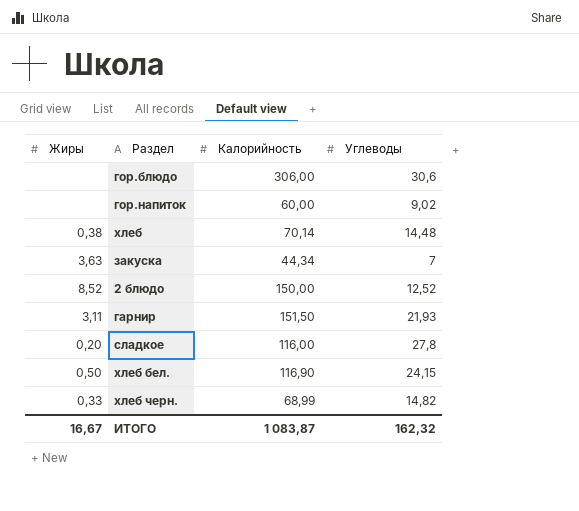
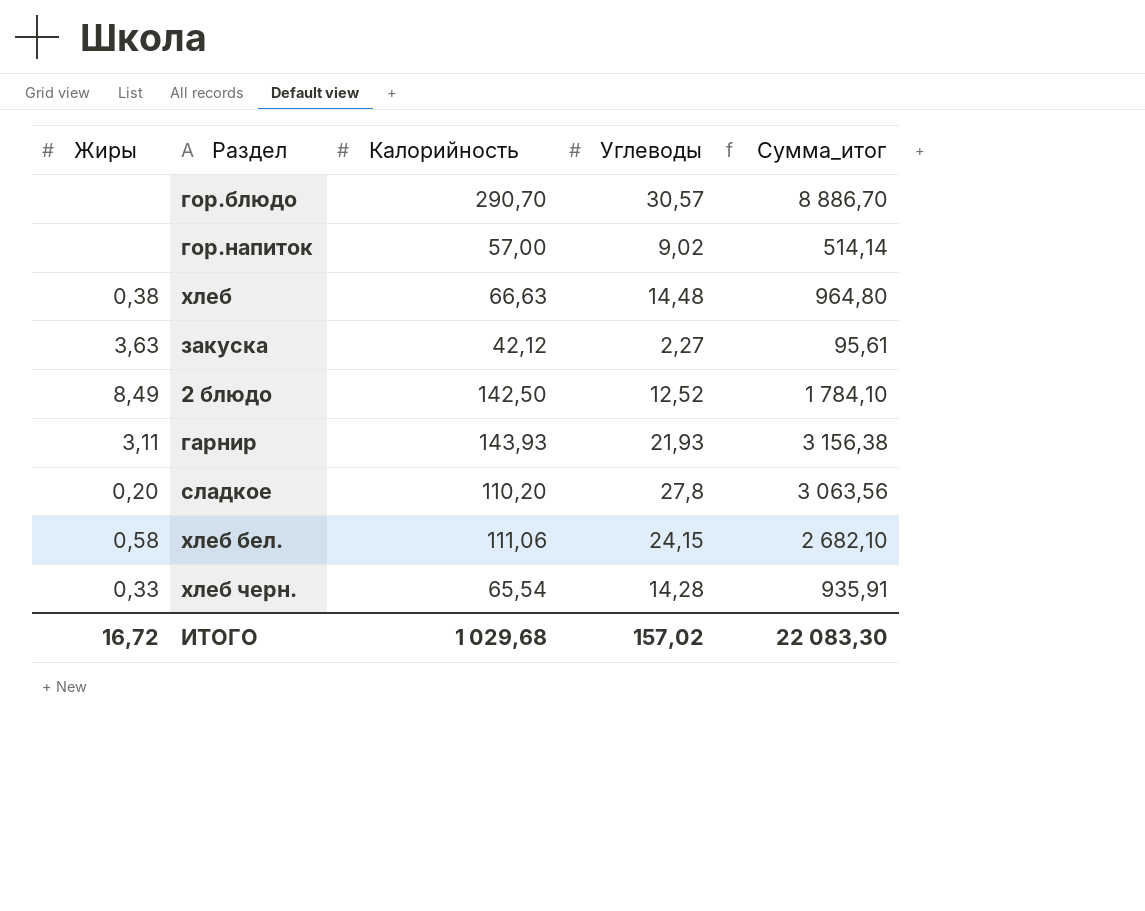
column Сумма_итог | formula: none -> [Калорийность] * [Углеводы]
гор.блюдо | Калорийность: 306,00 -> 290,70
гор.блюдо | Углеводы: 30,6 -> 30,57
гор.напиток | Калорийность: 60,00 -> 57,00
хлеб | Калорийность: 70,14 -> 66,63
закуска | Калорийность: 44,34 -> 42,12
закуска | Углеводы: 7 -> 2,27
2 блюдо | Жиры: 8,52 -> 8,49
2 блюдо | Калорийность: 150,00 -> 142,50
гарнир | Калорийность: 151,50 -> 143,93
сладкое | Калорийность: 116,00 -> 110,20
хлеб бел. | Жиры: 0,50 -> 0,58
хлеб бел. | Калорийность: 116,90 -> 111,06
хлеб черн. | Калорийность: 68,99 -> 65,54
хлеб черн. | Углеводы: 14,82 -> 14,28
ИТОГО | Жиры: 16,67 -> 16,72
ИТОГО | Калорийность: 1 083,87 -> 1 029,68
ИТОГО | Углеводы: 162,32 -> 157,02

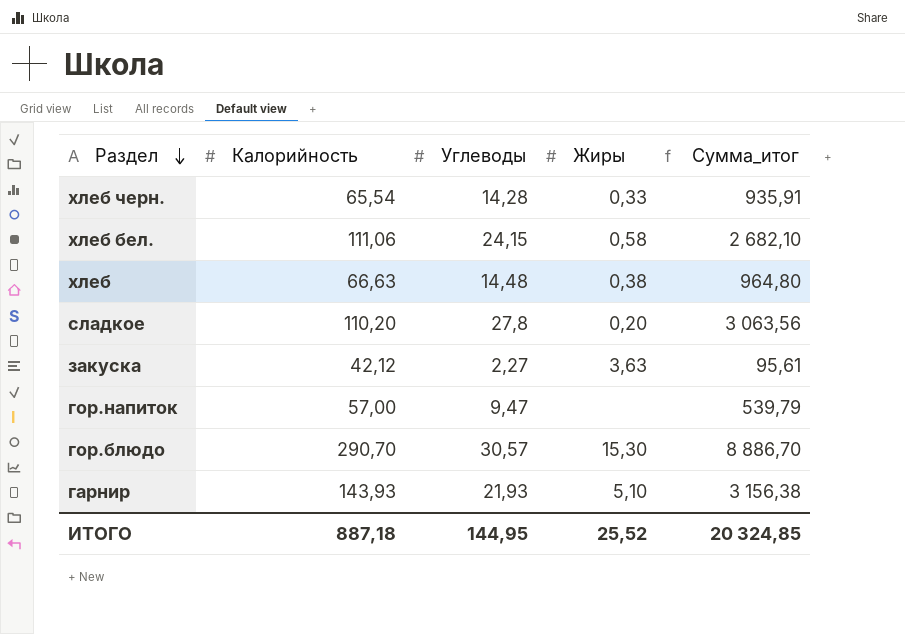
row order: none -> Раздел descending
column Жиры | position: 1 -> 4
row 2 блюдо: 8,49 | 142,50 | 12,52 | 1 784,10 -> none
гор.напиток | Углеводы: 9,02 -> 9,47
гор.напиток | Сумма_итог: 514,14 -> 539,79
гор.блюдо | Жиры: none -> 15,30
гарнир | Жиры: 3,11 -> 5,10
ИТОГО | Калорийность: 1 029,68 -> 887,18
ИТОГО | Углеводы: 157,02 -> 144,95
ИТОГО | Жиры: 16,72 -> 25,52
ИТОГО | Сумма_итог: 22 083,30 -> 20 324,85

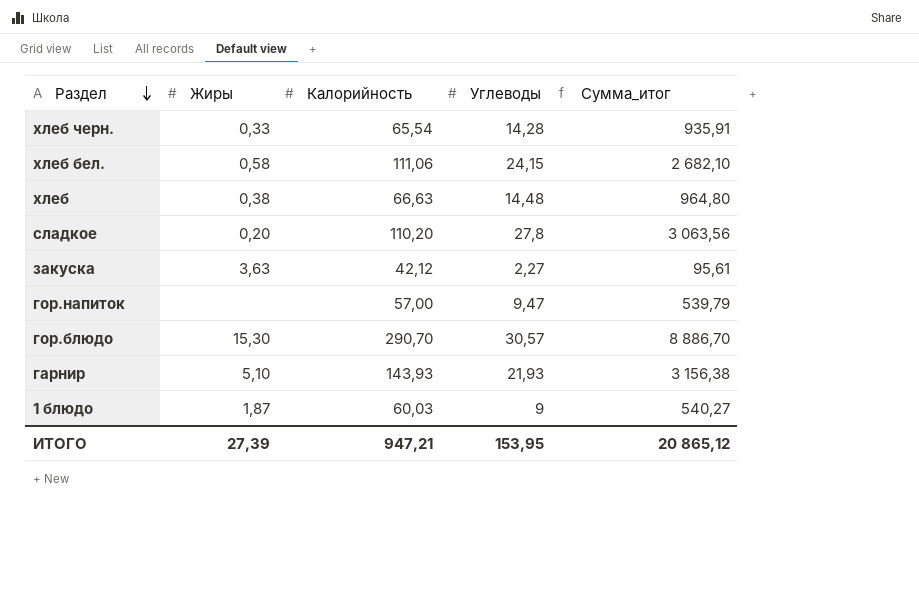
column Жиры | position: 4 -> 2
row 1 блюдо: none -> 1,87 | 60,03 | 9 | 540,27
ИТОГО | Жиры: 25,52 -> 27,39
ИТОГО | Калорийность: 887,18 -> 947,21
ИТОГО | Углеводы: 144,95 -> 153,95
ИТОГО | Сумма_итог: 20 324,85 -> 20 865,12

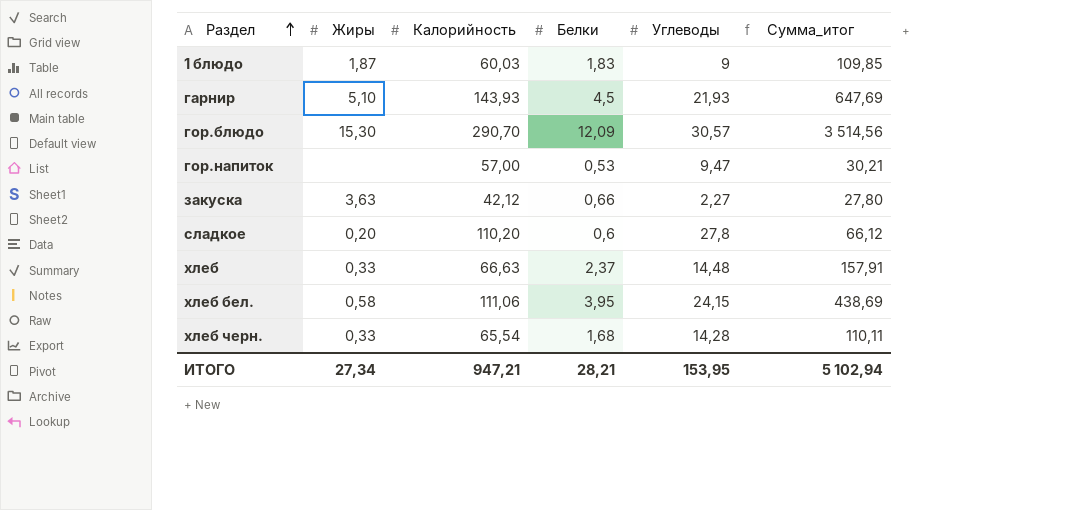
row order: Раздел descending -> Раздел ascending
column Белки | position: none -> 4
column Сумма_итог | formula: [Калорийность] * [Углеводы] -> [Калорийность] * [Белки]
хлеб | Жиры: 0,38 -> 0,33
ИТОГО | Жиры: 27,39 -> 27,34
ИТОГО | Сумма_итог: 20 865,12 -> 5 102,94

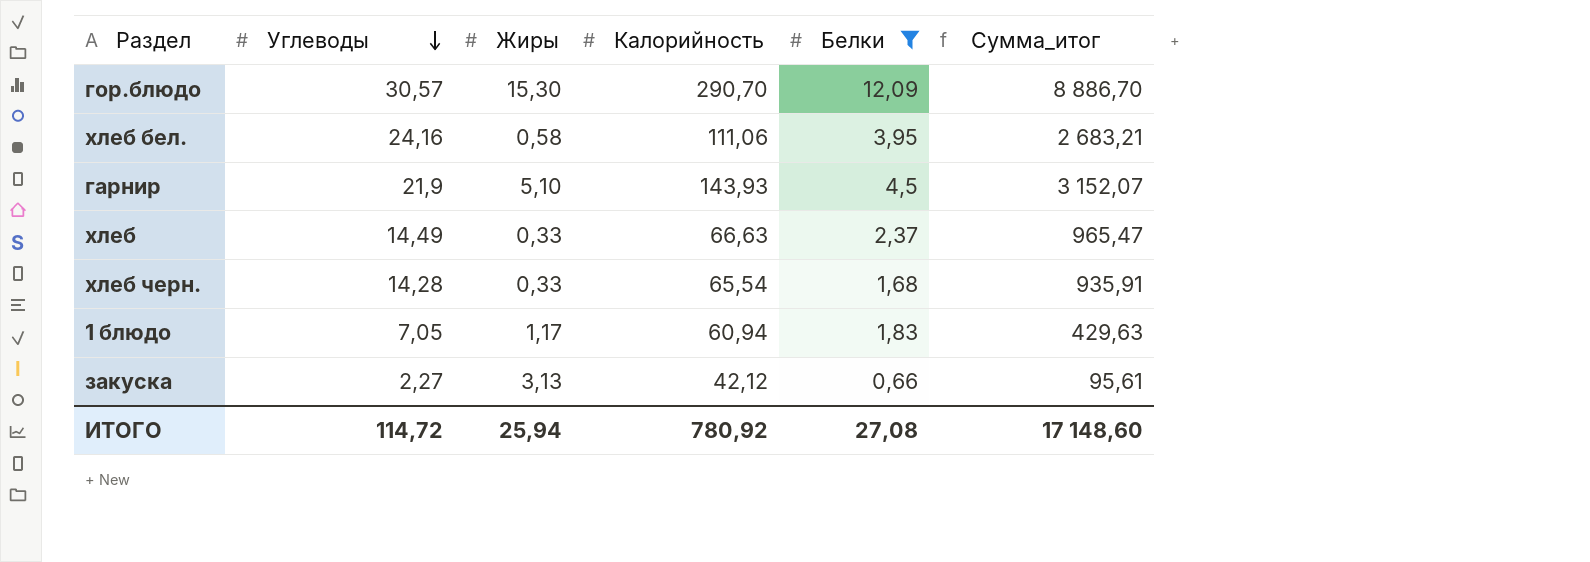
filter: none -> Белки >= 0,66
row order: Раздел ascending -> Углеводы descending
column Углеводы | position: 5 -> 2
column Сумма_итог | formula: [Калорийность] * [Белки] -> [Углеводы] * [Калорийность]
хлеб бел. | Углеводы: 24,15 -> 24,16
гарнир | Углеводы: 21,93 -> 21,9
хлеб | Углеводы: 14,48 -> 14,49
1 блюдо | Углеводы: 9 -> 7,05
1 блюдо | Жиры: 1,87 -> 1,17
1 блюдо | Калорийность: 60,03 -> 60,94
закуска | Жиры: 3,63 -> 3,13
ИТОГО | Углеводы: 153,95 -> 114,72
ИТОГО | Жиры: 27,34 -> 25,94
ИТОГО | Калорийность: 947,21 -> 780,92
ИТОГО | Белки: 28,21 -> 27,08
ИТОГО | Сумма_итог: 5 102,94 -> 17 148,60

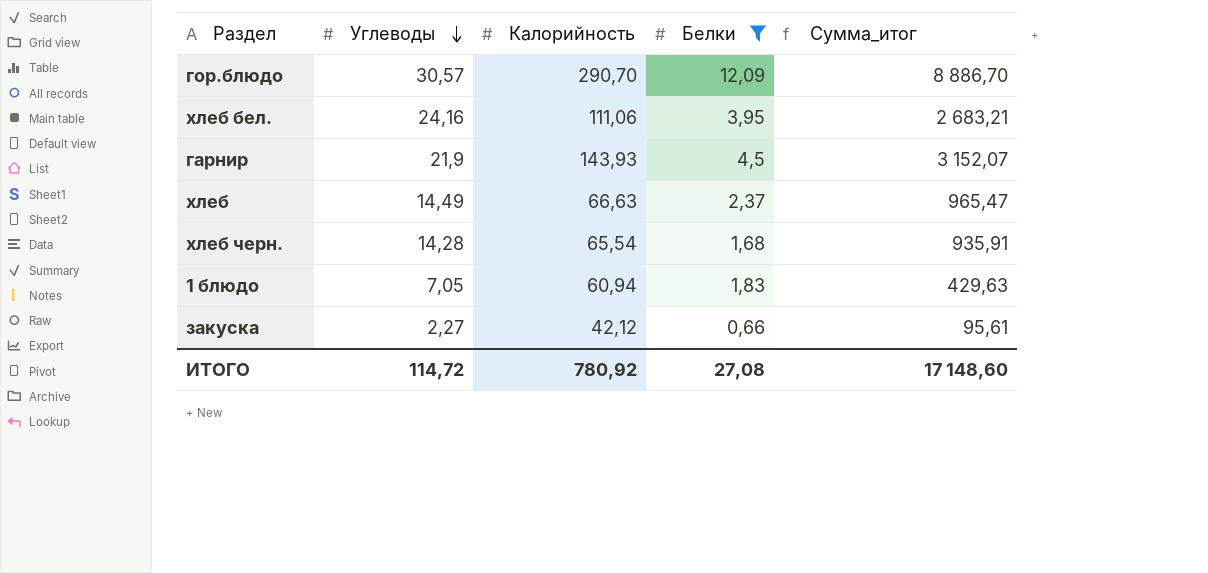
column Жиры | position: 3 -> none

